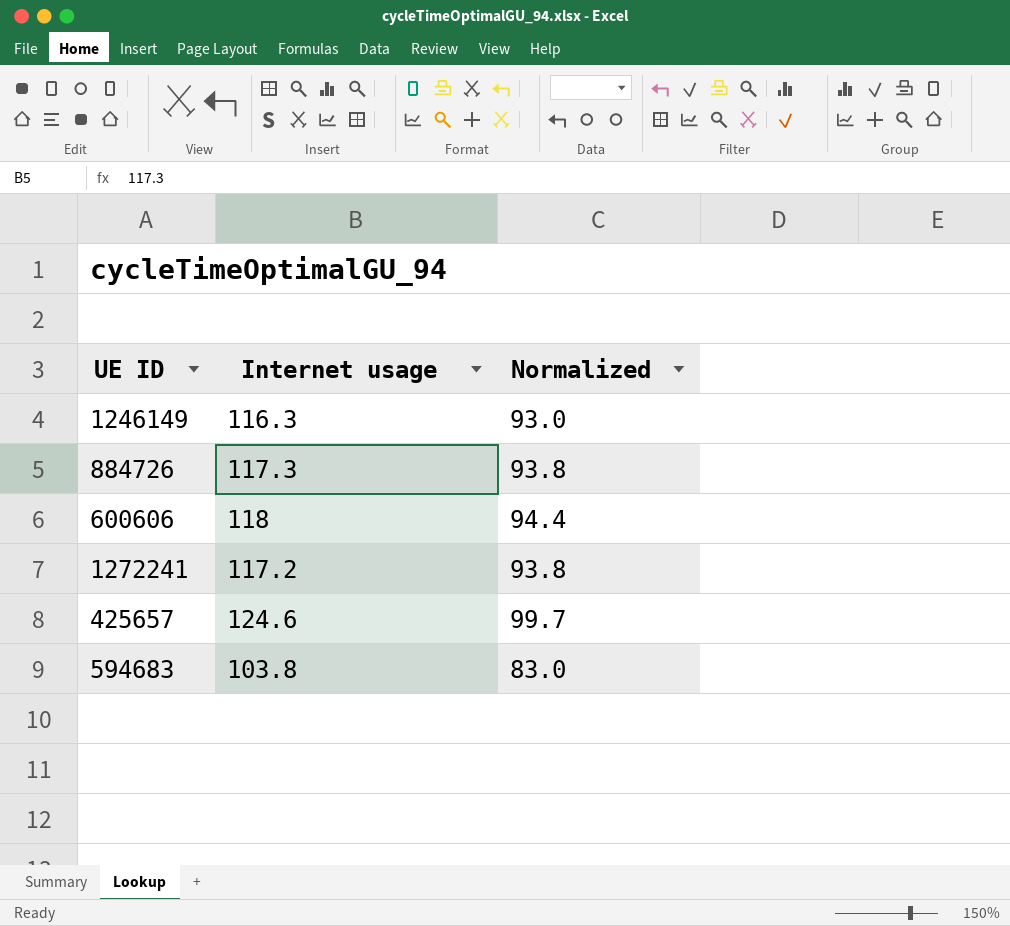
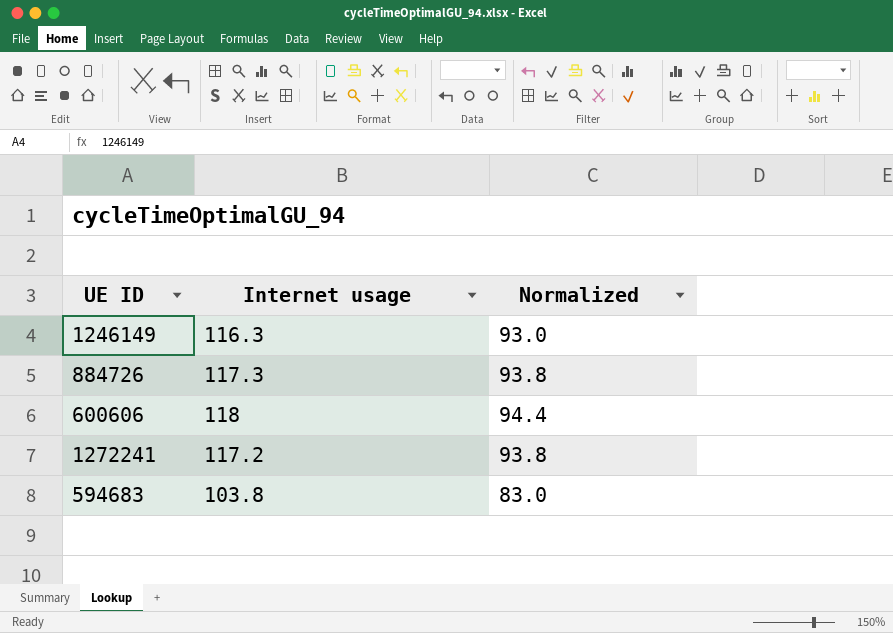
row 425657: 124.6 | 99.7 -> none

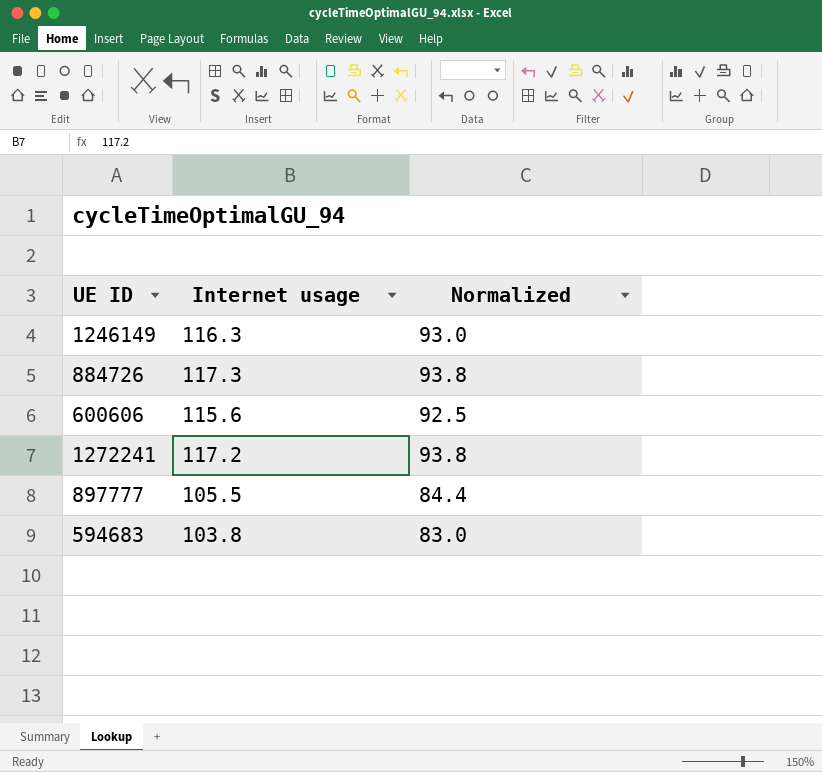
600606 | Internet usage: 118 -> 115.6
600606 | Normalized: 94.4 -> 92.5
row 897777: none -> 105.5 | 84.4

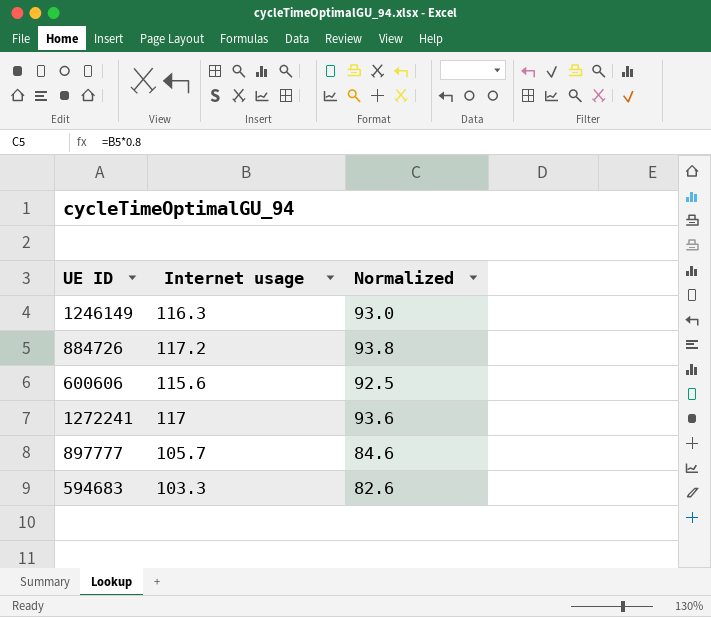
884726 | Internet usage: 117.3 -> 117.2
1272241 | Internet usage: 117.2 -> 117
1272241 | Normalized: 93.8 -> 93.6
897777 | Internet usage: 105.5 -> 105.7
897777 | Normalized: 84.4 -> 84.6
594683 | Internet usage: 103.8 -> 103.3
594683 | Normalized: 83.0 -> 82.6

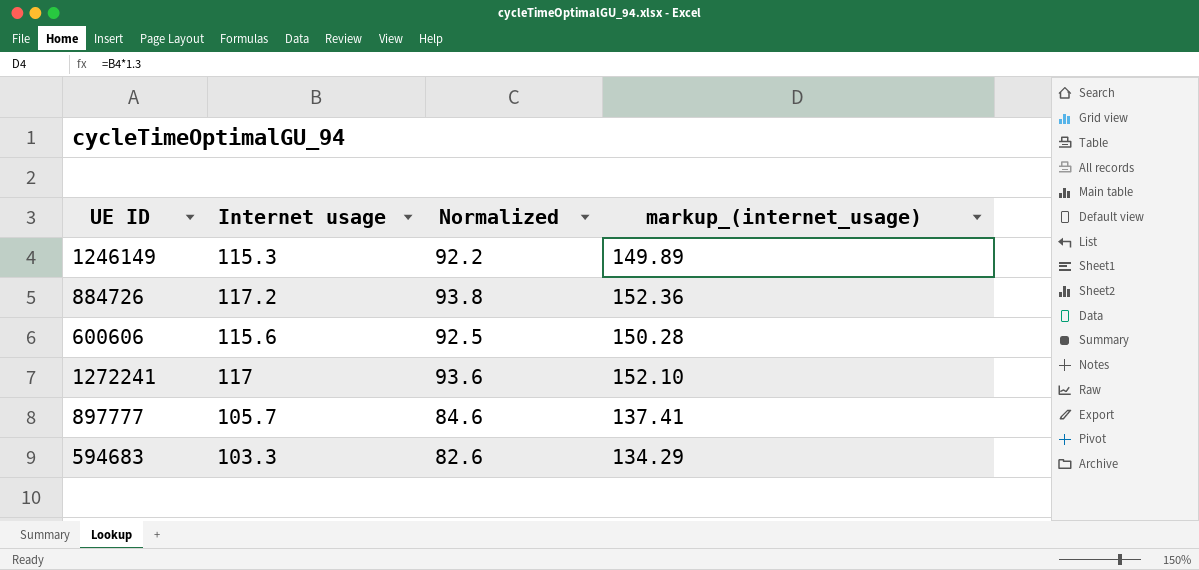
column markup_(internet_usage) | formula: none -> [Internet usage] * 1.3
1246149 | Internet usage: 116.3 -> 115.3
1246149 | Normalized: 93.0 -> 92.2

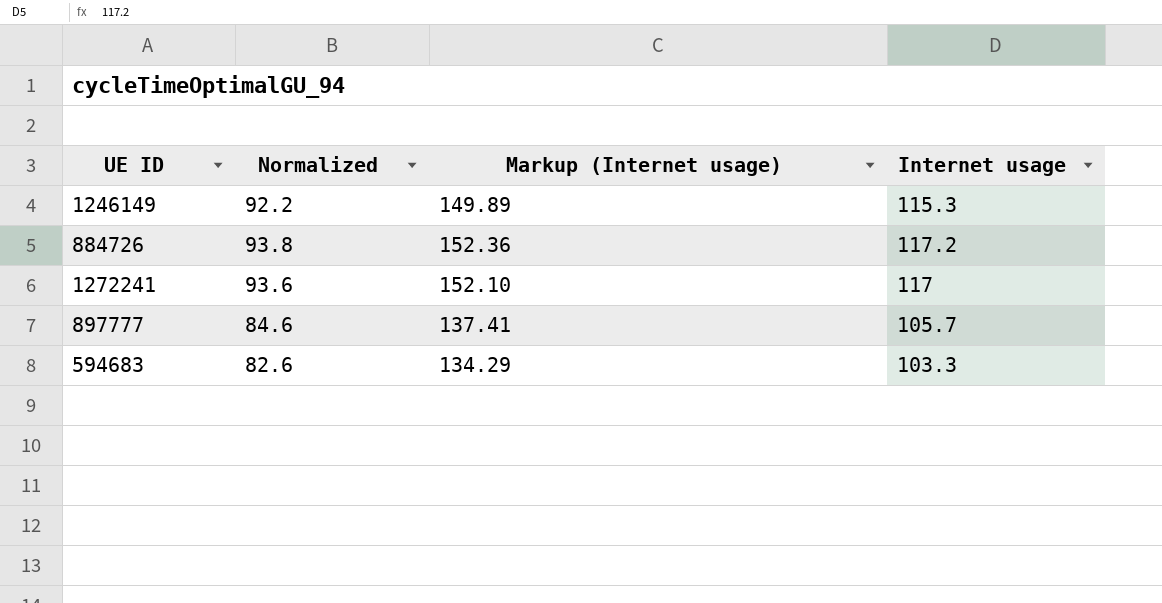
column name: markup_(internet_usage) -> Markup (Internet usage)
column Internet usage | position: 2 -> 4
row 600606: 115.6 | 92.5 | 150.28 -> none

